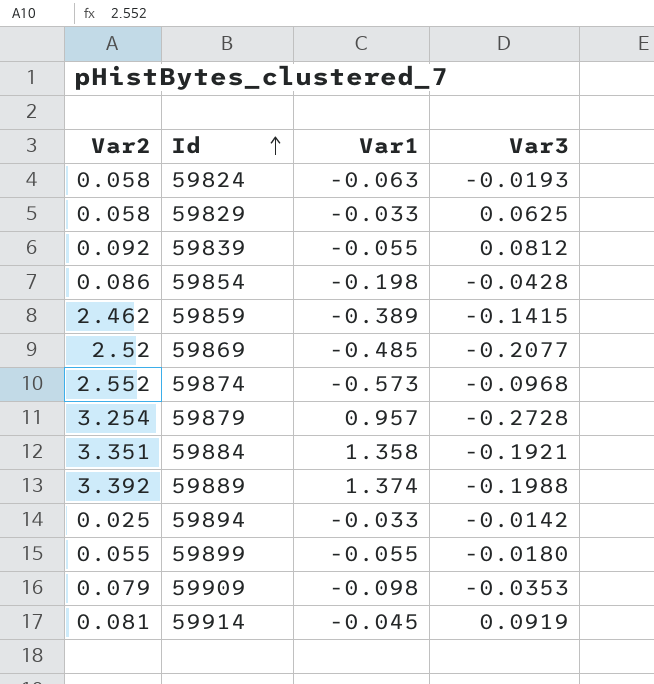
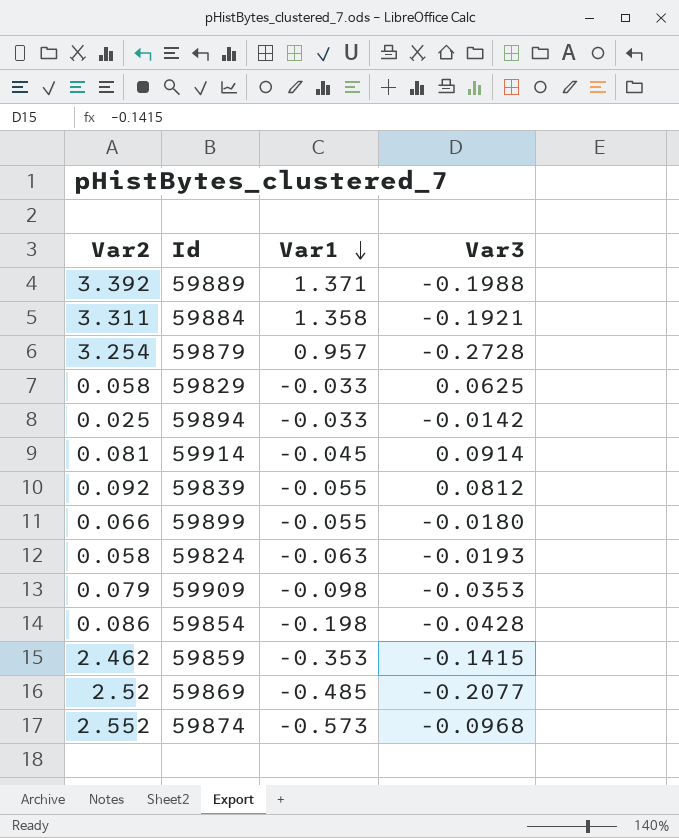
row order: Id ascending -> Var1 descending
59889 | Var1: 1.374 -> 1.371
59884 | Var2: 3.351 -> 3.311
59914 | Var3: 0.0919 -> 0.0914
59899 | Var2: 0.055 -> 0.066
59859 | Var1: -0.389 -> -0.353

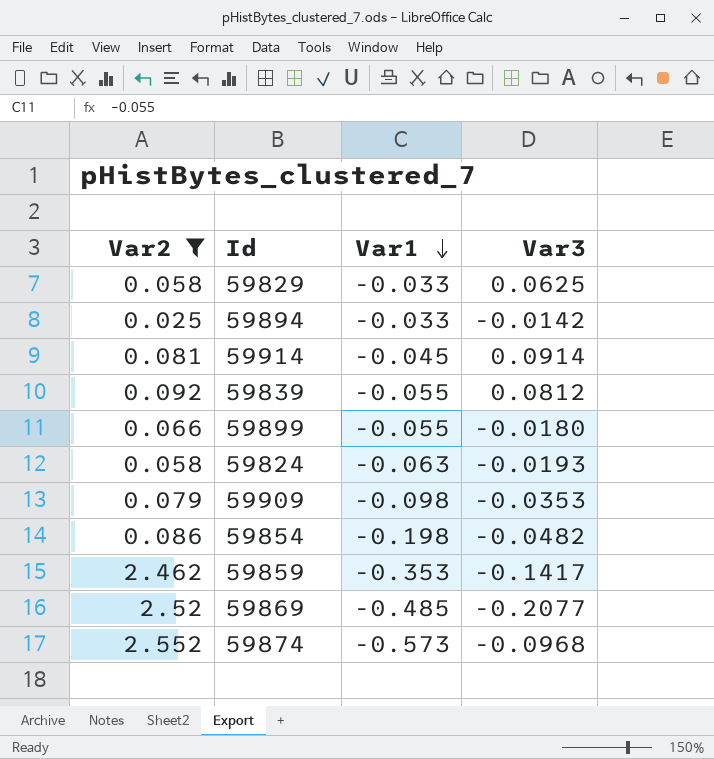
filter: none -> Var2 <= 2.552
59854 | Var3: -0.0428 -> -0.0482
59859 | Var3: -0.1415 -> -0.1417

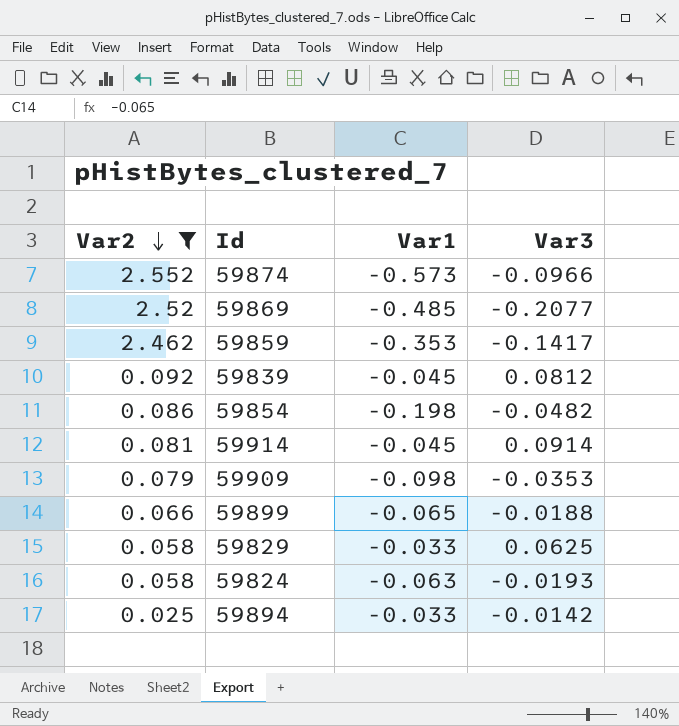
row order: Var1 descending -> Var2 descending
59874 | Var3: -0.0968 -> -0.0966
59839 | Var1: -0.055 -> -0.045
59899 | Var1: -0.055 -> -0.065
59899 | Var3: -0.0180 -> -0.0188

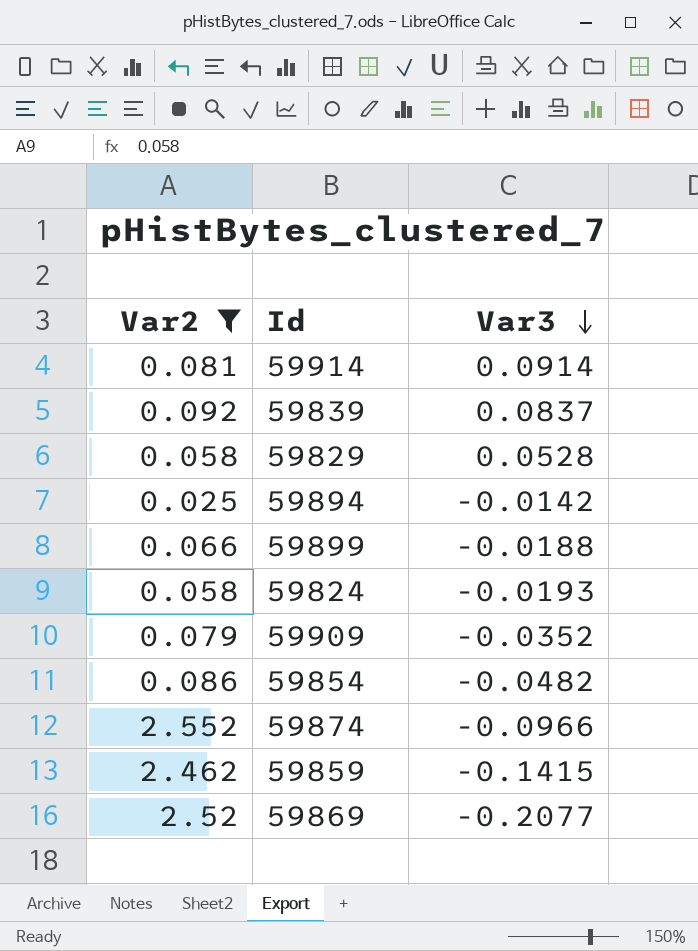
row order: Var2 descending -> Var3 descending
column Var1 | position: 3 -> none
59839 | Var3: 0.0812 -> 0.0837
59829 | Var3: 0.0625 -> 0.0528
59909 | Var3: -0.0353 -> -0.0352
59859 | Var3: -0.1417 -> -0.1415

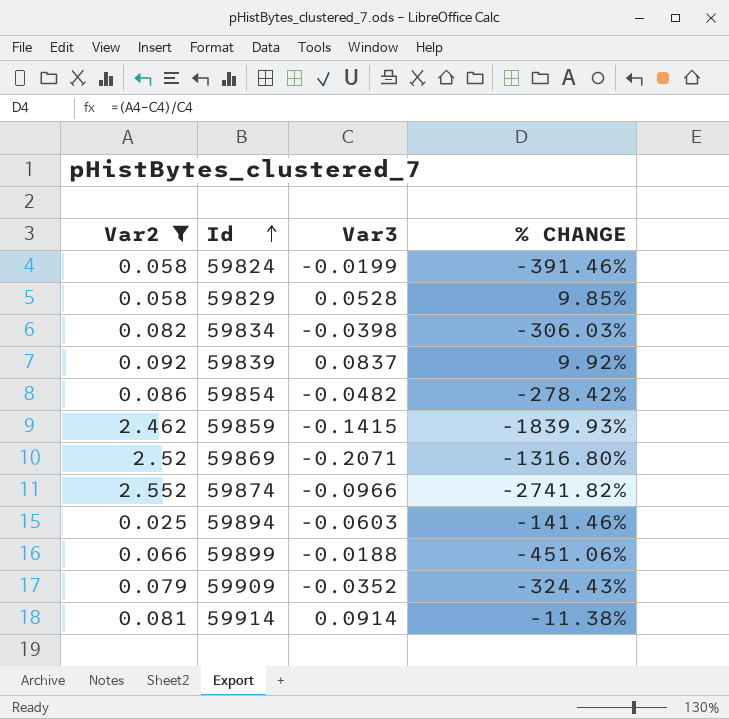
row order: Var3 descending -> Id ascending
column % CHANGE | formula: none -> ([Var2] - [Var3]) / [Var3]
59824 | Var3: -0.0193 -> -0.0199
row 59834: none -> 0.082 | -0.0398 | -306.03%
59869 | Var3: -0.2077 -> -0.2071
59894 | Var3: -0.0142 -> -0.0603

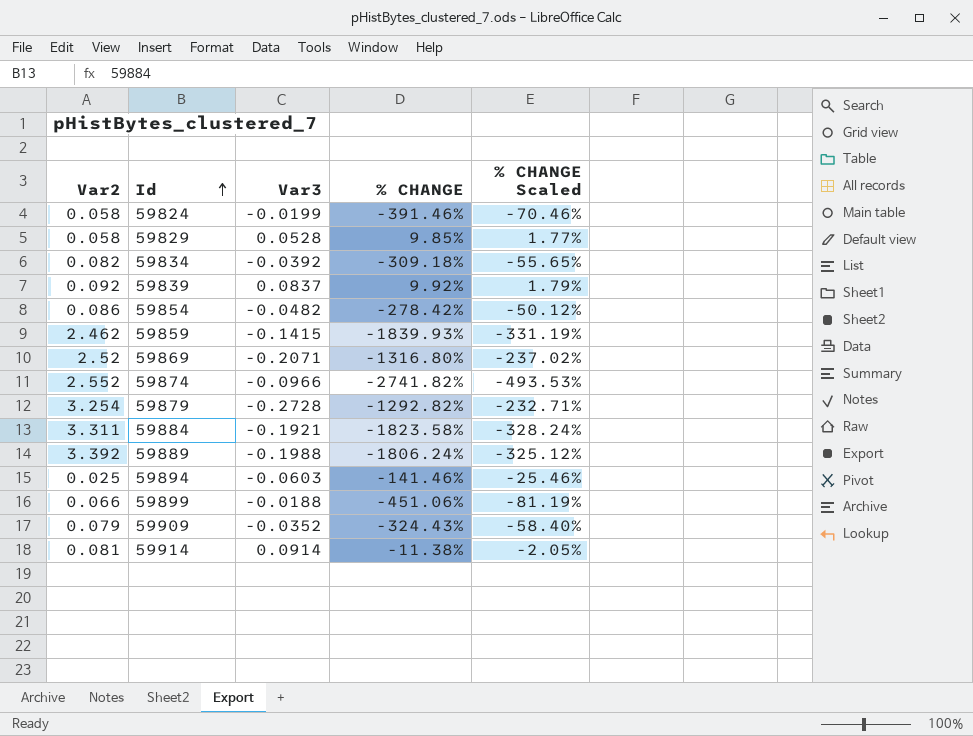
filter: Var2 <= 2.552 -> none
column % CHANGE Scaled | formula: none -> [% CHANGE] * 0.18
59834 | Var3: -0.0398 -> -0.0392
59834 | % CHANGE: -306.03% -> -309.18%

